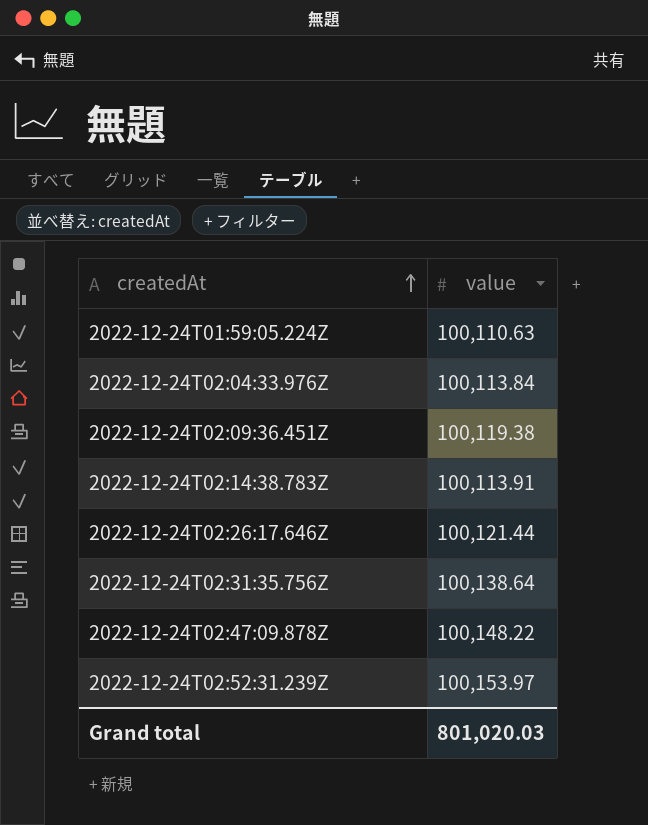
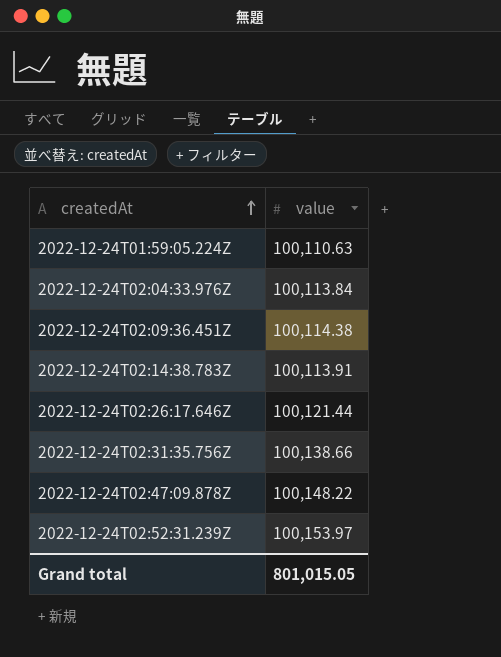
2022-12-24T02:09:36.451Z | value: 100,119.38 -> 100,114.38
2022-12-24T02:31:35.756Z | value: 100,138.64 -> 100,138.66
Grand total | value: 801,020.03 -> 801,015.05

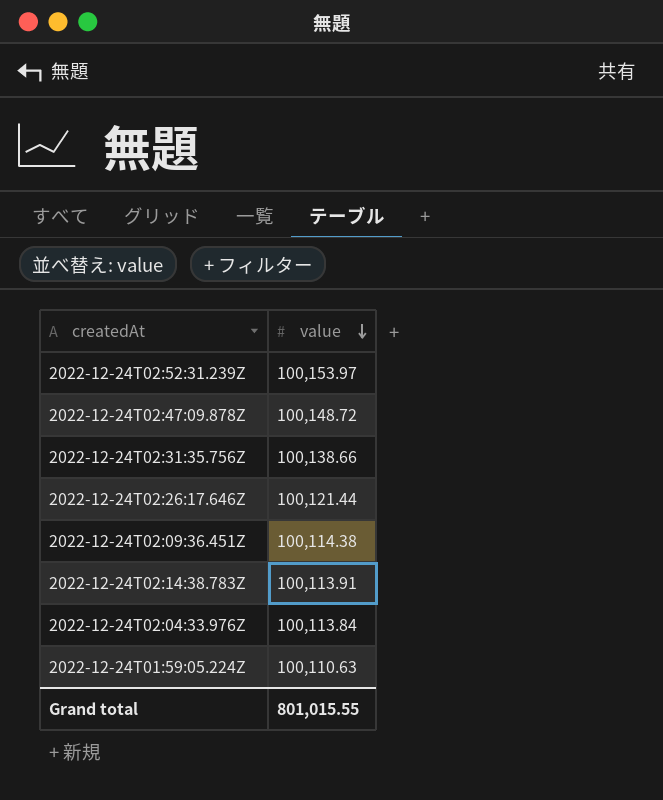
row order: createdAt ascending -> value descending
2022-12-24T02:47:09.878Z | value: 100,148.22 -> 100,148.72
Grand total | value: 801,015.05 -> 801,015.55

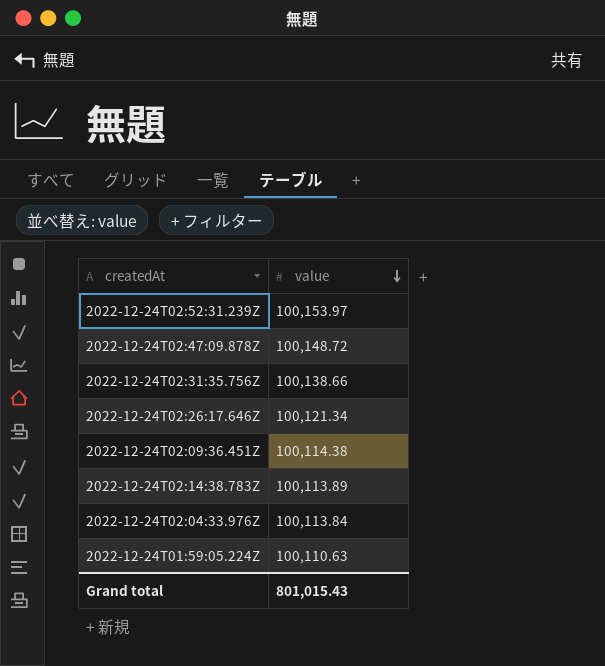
2022-12-24T02:26:17.646Z | value: 100,121.44 -> 100,121.34
2022-12-24T02:14:38.783Z | value: 100,113.91 -> 100,113.89
Grand total | value: 801,015.55 -> 801,015.43

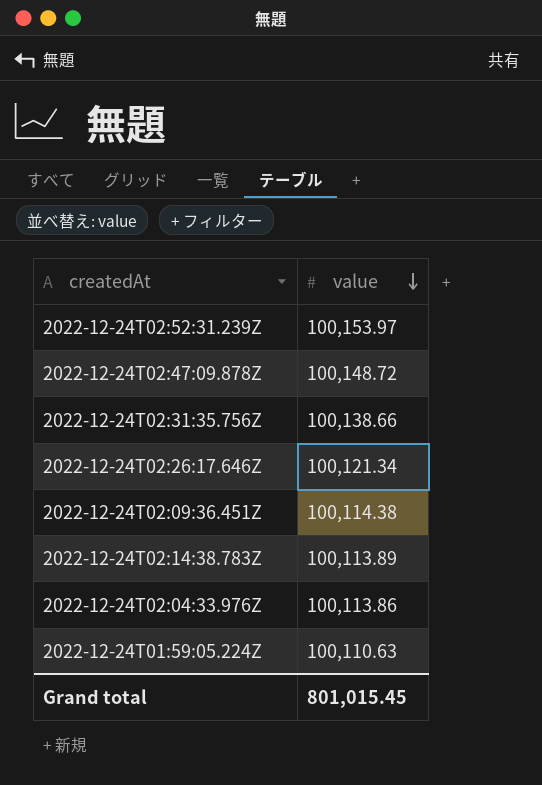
2022-12-24T02:04:33.976Z | value: 100,113.84 -> 100,113.86
Grand total | value: 801,015.43 -> 801,015.45

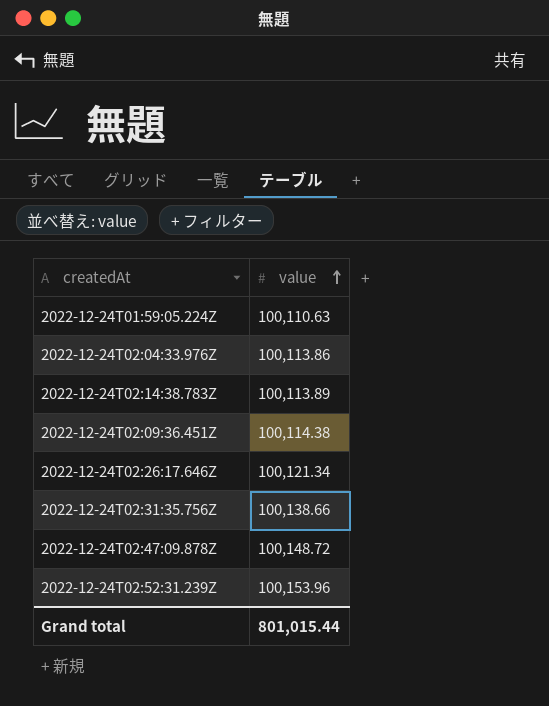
row order: value descending -> value ascending
2022-12-24T02:52:31.239Z | value: 100,153.97 -> 100,153.96
Grand total | value: 801,015.45 -> 801,015.44

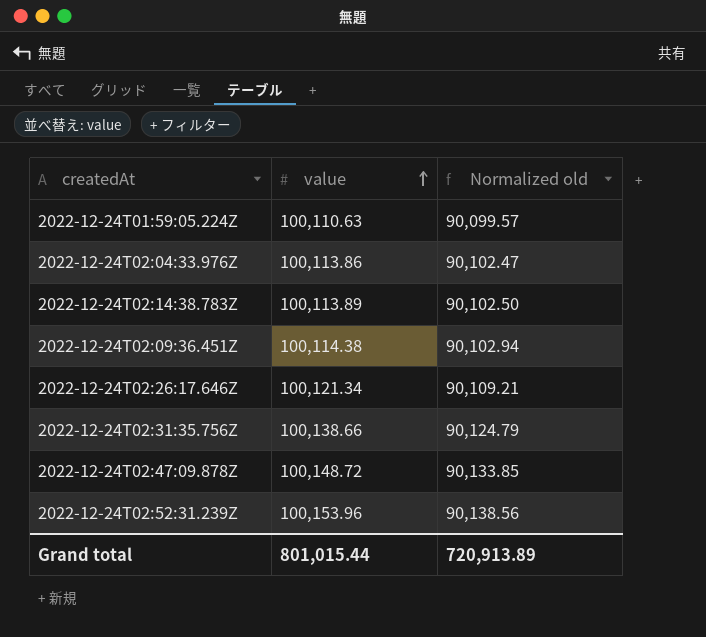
column Normalized old | formula: none -> [value] * 0.9

